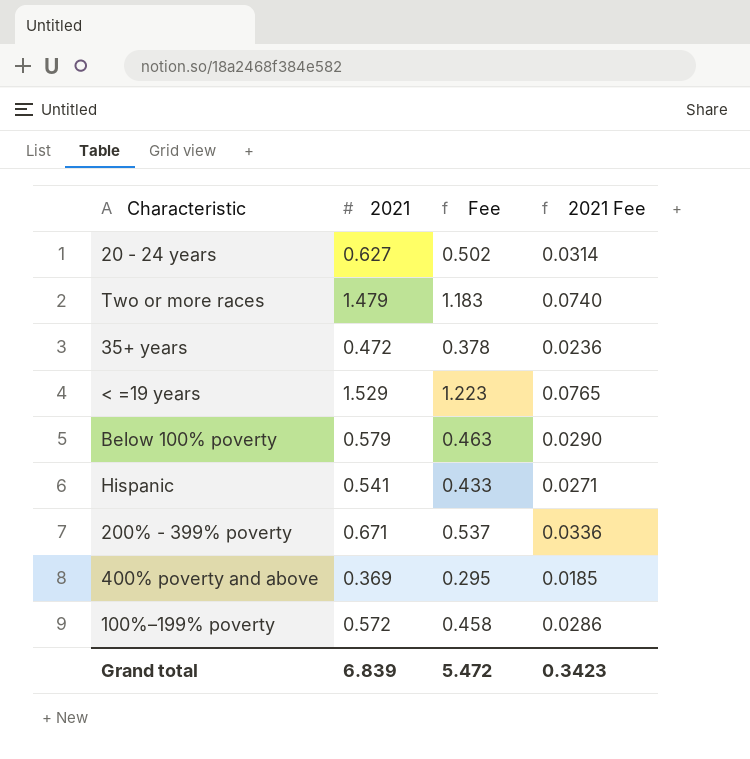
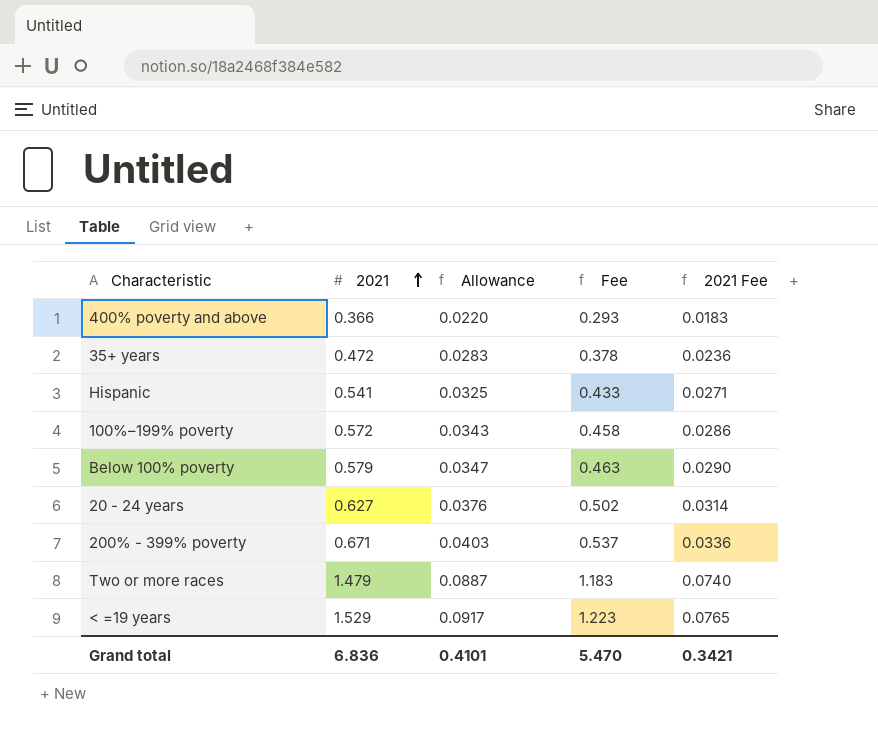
row order: none -> 2021 ascending
column Allowance | formula: none -> [2021] * 0.06
400% poverty and above | 2021: 0.369 -> 0.366
400% poverty and above | Fee: 0.295 -> 0.293
400% poverty and above | 2021 Fee: 0.0185 -> 0.0183
Grand total | 2021: 6.839 -> 6.836
Grand total | Fee: 5.472 -> 5.470
Grand total | 2021 Fee: 0.3423 -> 0.3421

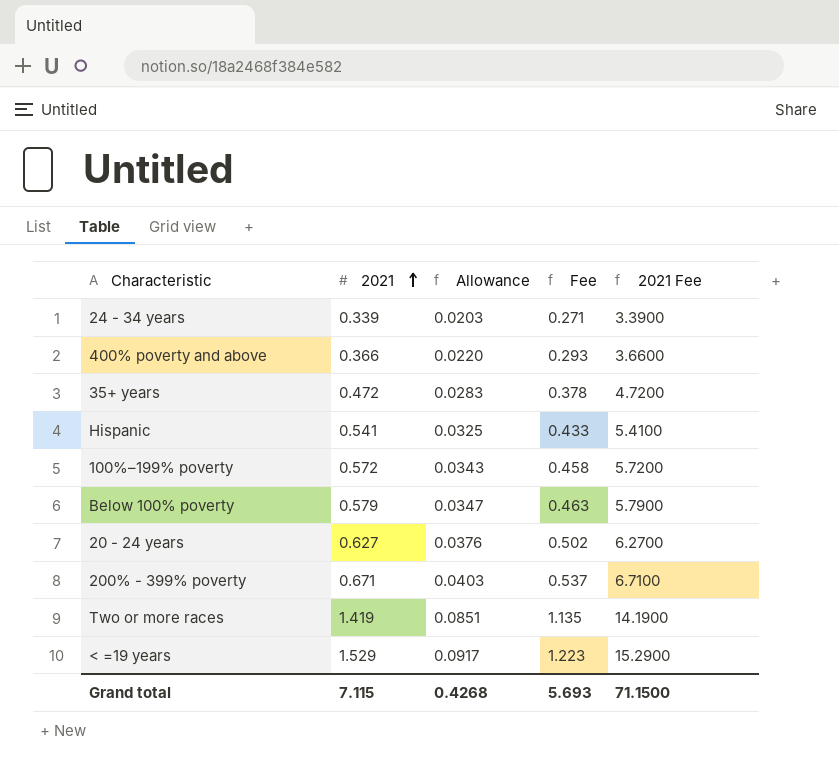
column 2021 Fee | formula: [2021] * 0.05 -> [2021] * 10
row 24 - 34 years: none -> 0.339 | 0.0203 | 0.271 | 3.3900
Two or more races | 2021: 1.479 -> 1.419
Two or more races | Allowance: 0.0887 -> 0.0851
Two or more races | Fee: 1.183 -> 1.135
Grand total | 2021: 6.836 -> 7.115
Grand total | Allowance: 0.4101 -> 0.4268
Grand total | Fee: 5.470 -> 5.693
Grand total | 2021 Fee: 0.3421 -> 71.1500

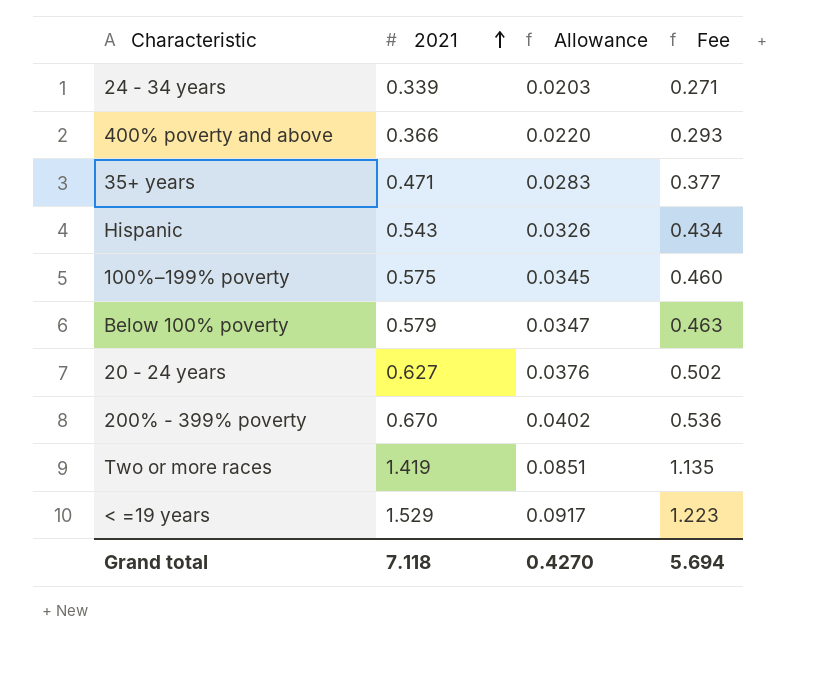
column 2021 Fee | formula: [2021] * 10 -> none
35+ years | 2021: 0.472 -> 0.471
35+ years | Fee: 0.378 -> 0.377
Hispanic | 2021: 0.541 -> 0.543
Hispanic | Allowance: 0.0325 -> 0.0326
Hispanic | Fee: 0.433 -> 0.434
100%–199% poverty | 2021: 0.572 -> 0.575
100%–199% poverty | Allowance: 0.0343 -> 0.0345
100%–199% poverty | Fee: 0.458 -> 0.460
200% - 399% poverty | 2021: 0.671 -> 0.670
200% - 399% poverty | Allowance: 0.0403 -> 0.0402
200% - 399% poverty | Fee: 0.537 -> 0.536
Grand total | 2021: 7.115 -> 7.118
Grand total | Allowance: 0.4268 -> 0.4270
Grand total | Fee: 5.693 -> 5.694

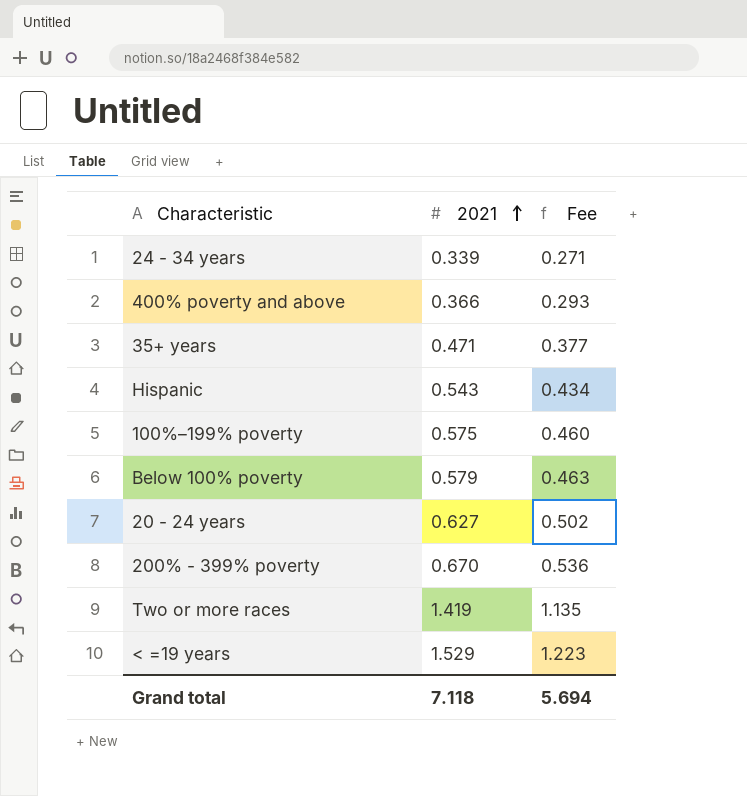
column Allowance | formula: [2021] * 0.06 -> none

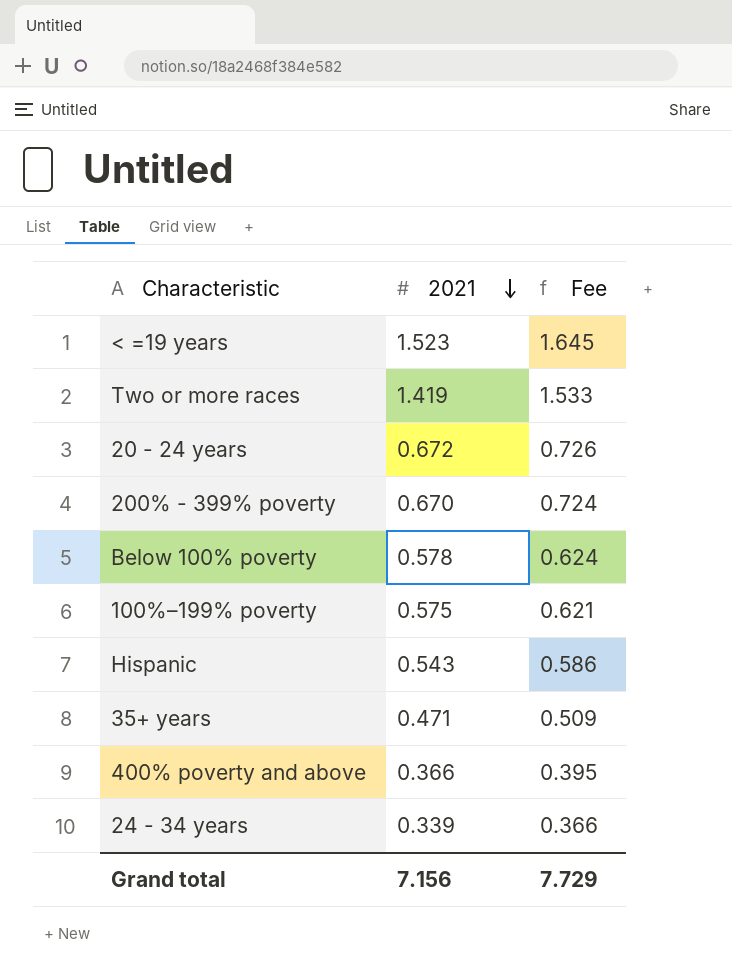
row order: 2021 ascending -> 2021 descending
column Fee | formula: [2021] * 0.8 -> [2021] * 1.08
< =19 years | 2021: 1.529 -> 1.523
20 - 24 years | 2021: 0.627 -> 0.672
Below 100% poverty | 2021: 0.579 -> 0.578
Grand total | 2021: 7.118 -> 7.156
Grand total | Fee: 5.694 -> 7.729

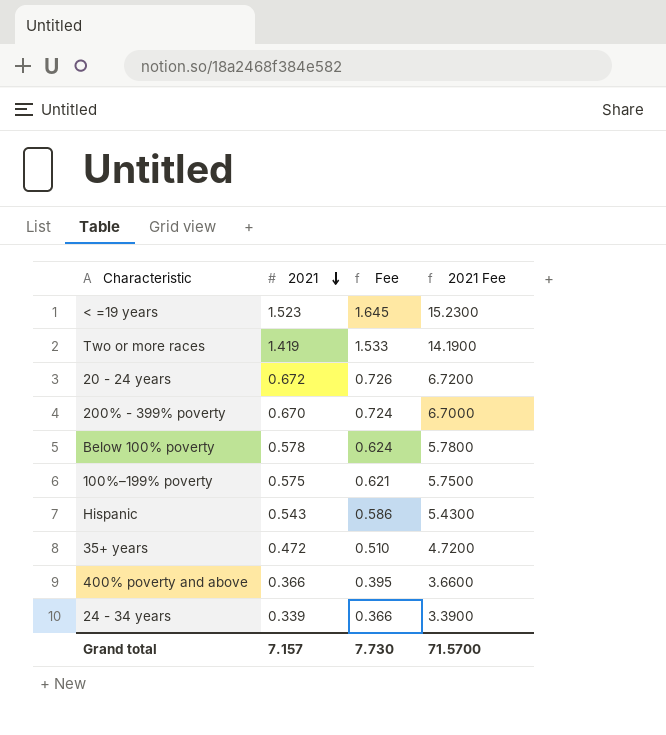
column 2021 Fee | formula: none -> [2021] * 10
35+ years | 2021: 0.471 -> 0.472
35+ years | Fee: 0.509 -> 0.510
Grand total | 2021: 7.156 -> 7.157
Grand total | Fee: 7.729 -> 7.730

